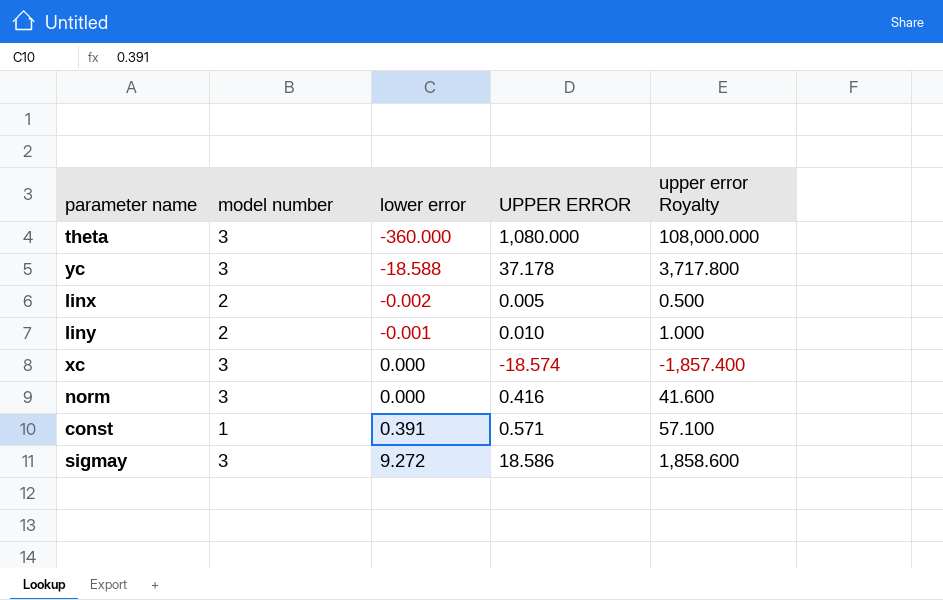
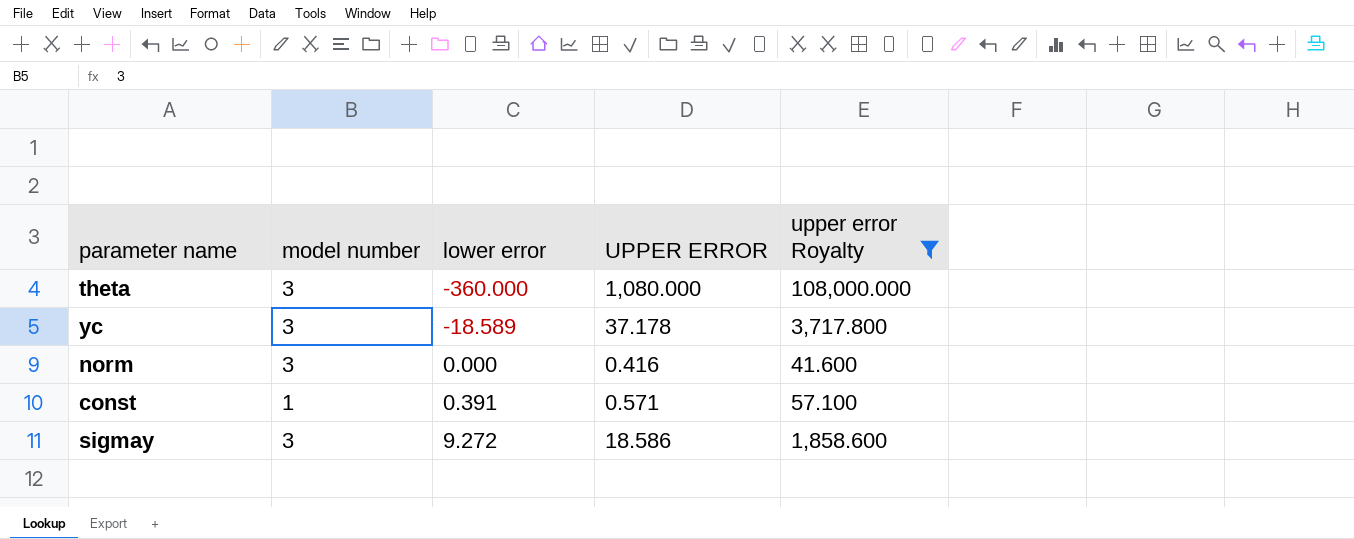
filter: none -> upper error Royalty >= 41.600
yc | lower error: -18.588 -> -18.589

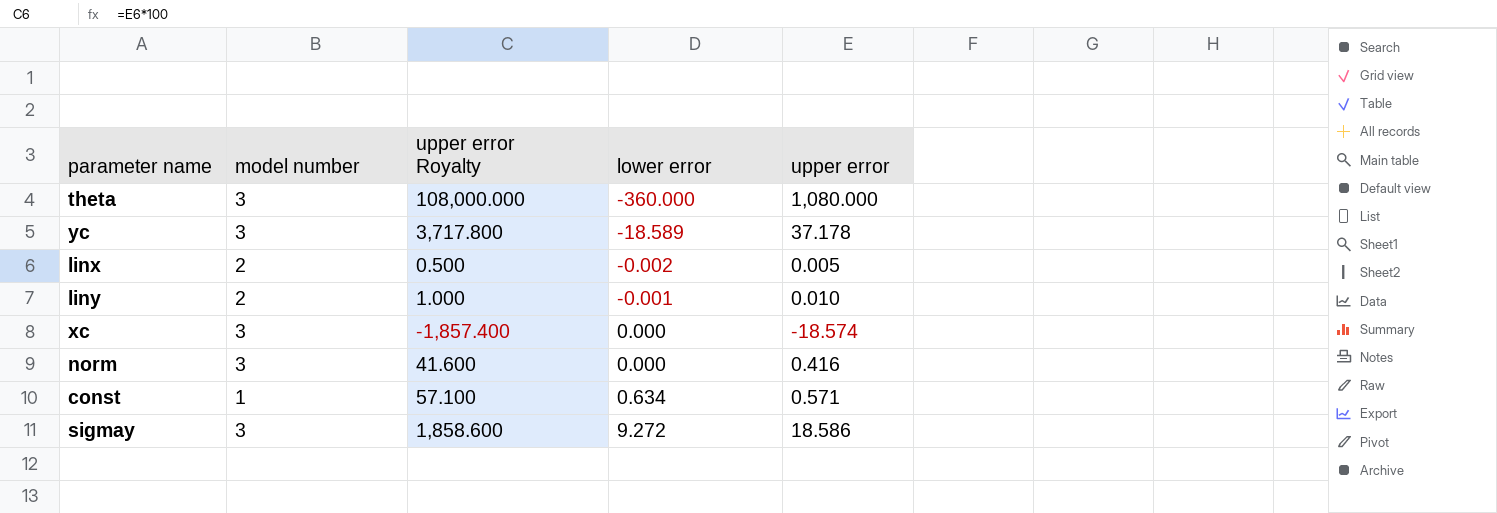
filter: upper error Royalty >= 41.600 -> none
column upper error Royalty | position: 5 -> 3
column name: UPPER ERROR -> upper error
const | lower error: 0.391 -> 0.634

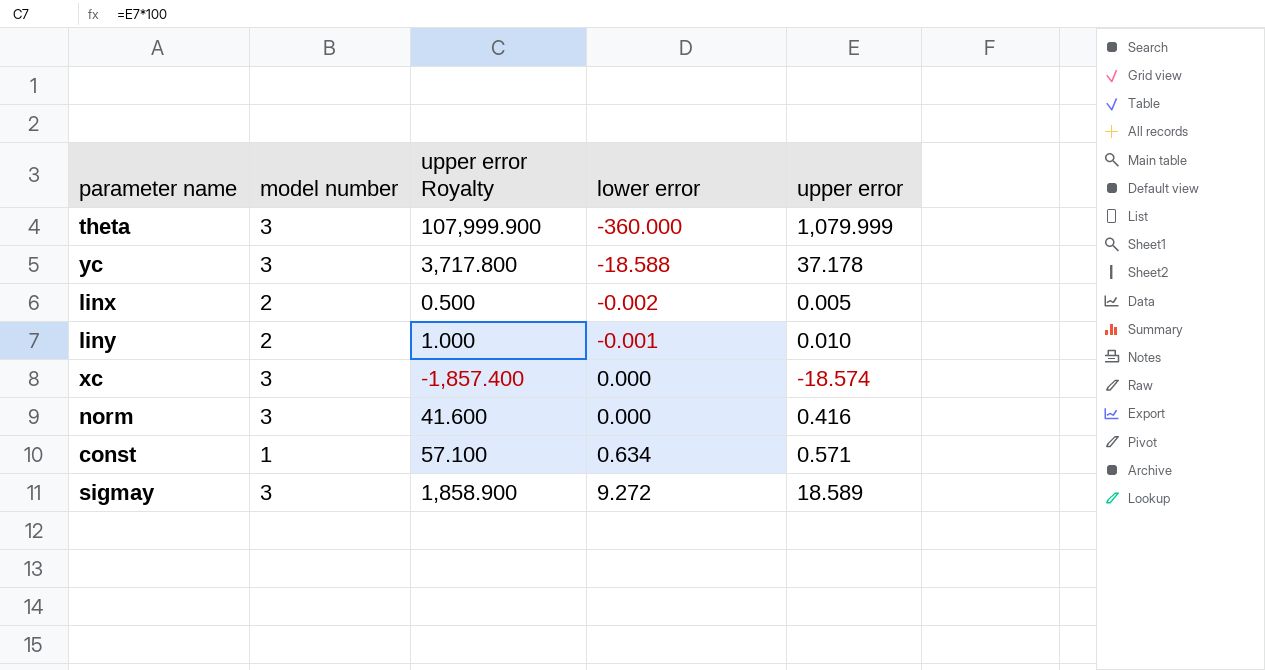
theta | upper error Royalty: 108,000.000 -> 107,999.900
theta | upper error: 1,080.000 -> 1,079.999
yc | lower error: -18.589 -> -18.588
sigmay | upper error Royalty: 1,858.600 -> 1,858.900
sigmay | upper error: 18.586 -> 18.589

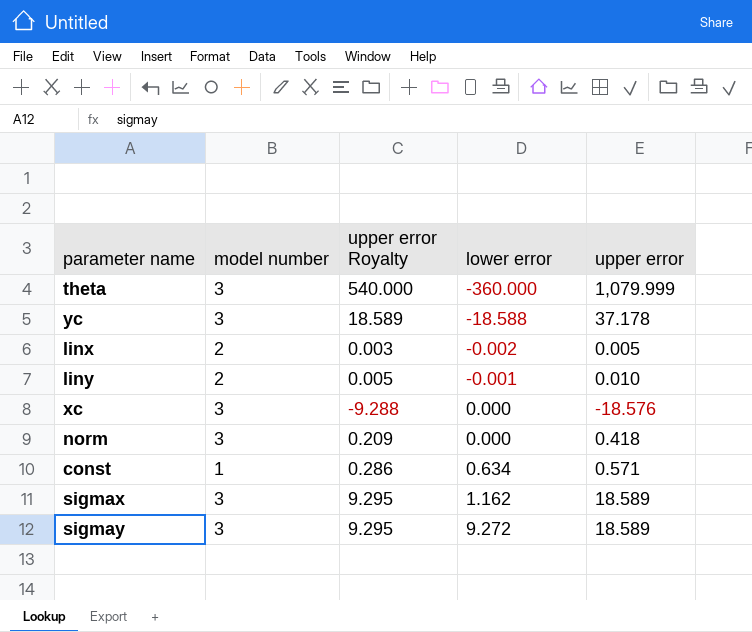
column upper error Royalty | formula: [upper error] * 100 -> [upper error] * 0.5
xc | upper error: -18.574 -> -18.576
norm | upper error: 0.416 -> 0.418
row sigmax: none -> 3 | 9.295 | 1.162 | 18.589

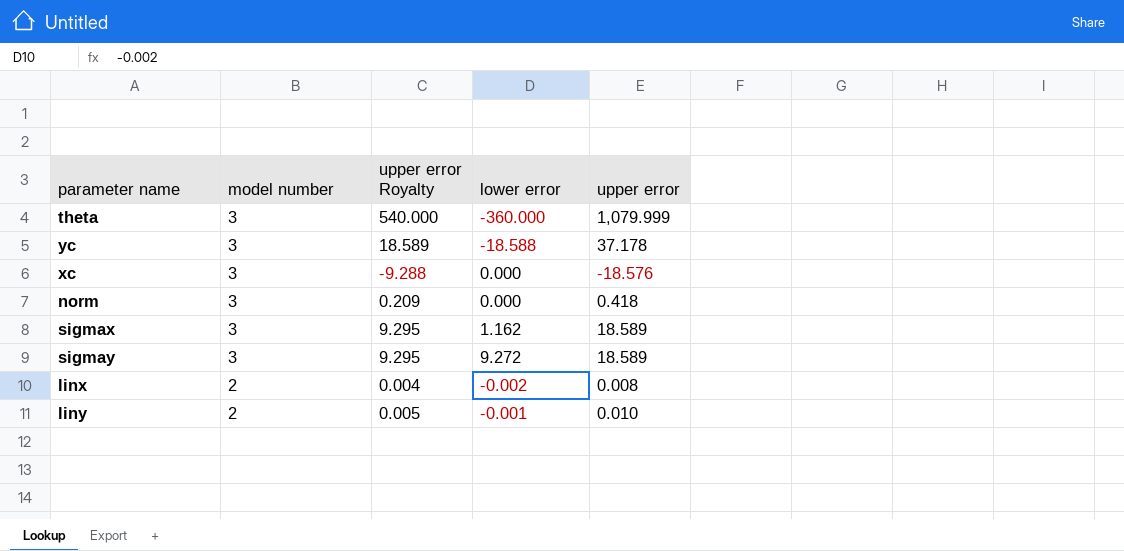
row order: lower error ascending -> model number descending
row const: 1 | 0.286 | 0.634 | 0.571 -> none
linx | upper error Royalty: 0.003 -> 0.004
linx | upper error: 0.005 -> 0.008

